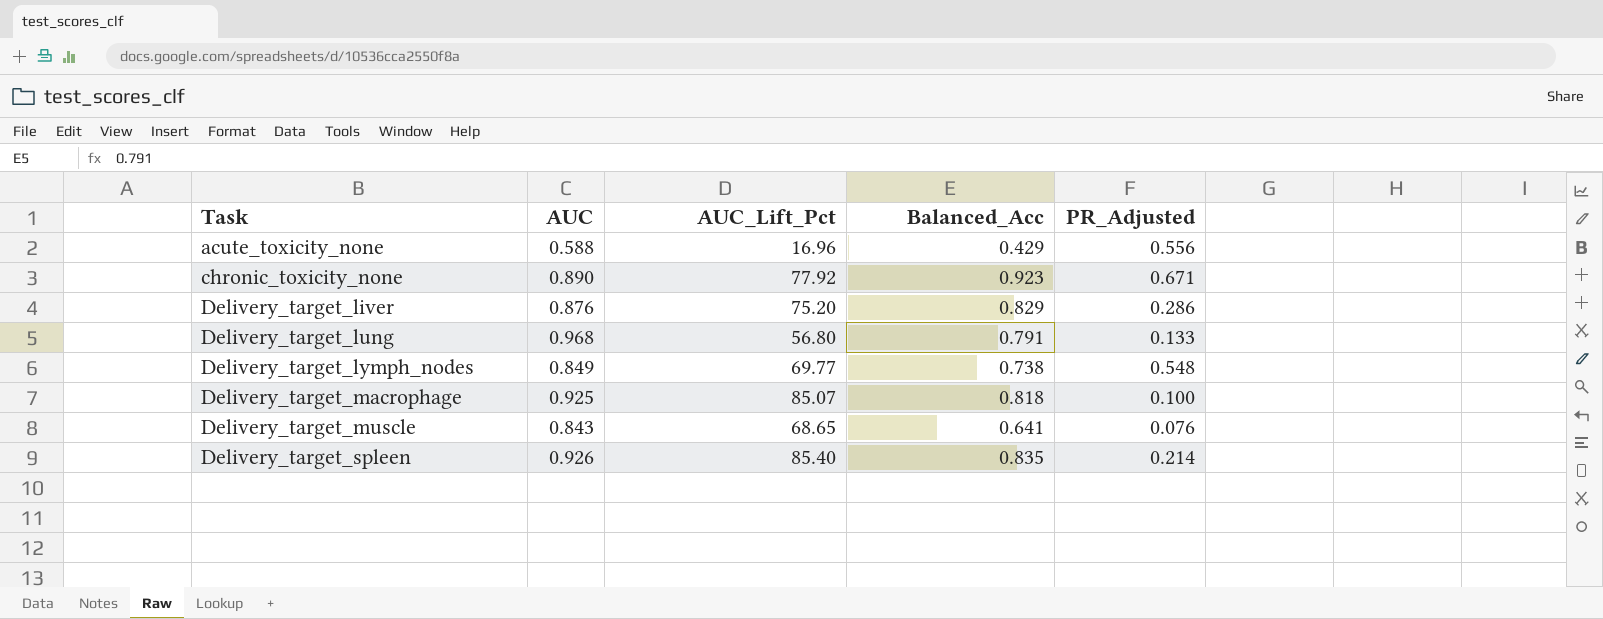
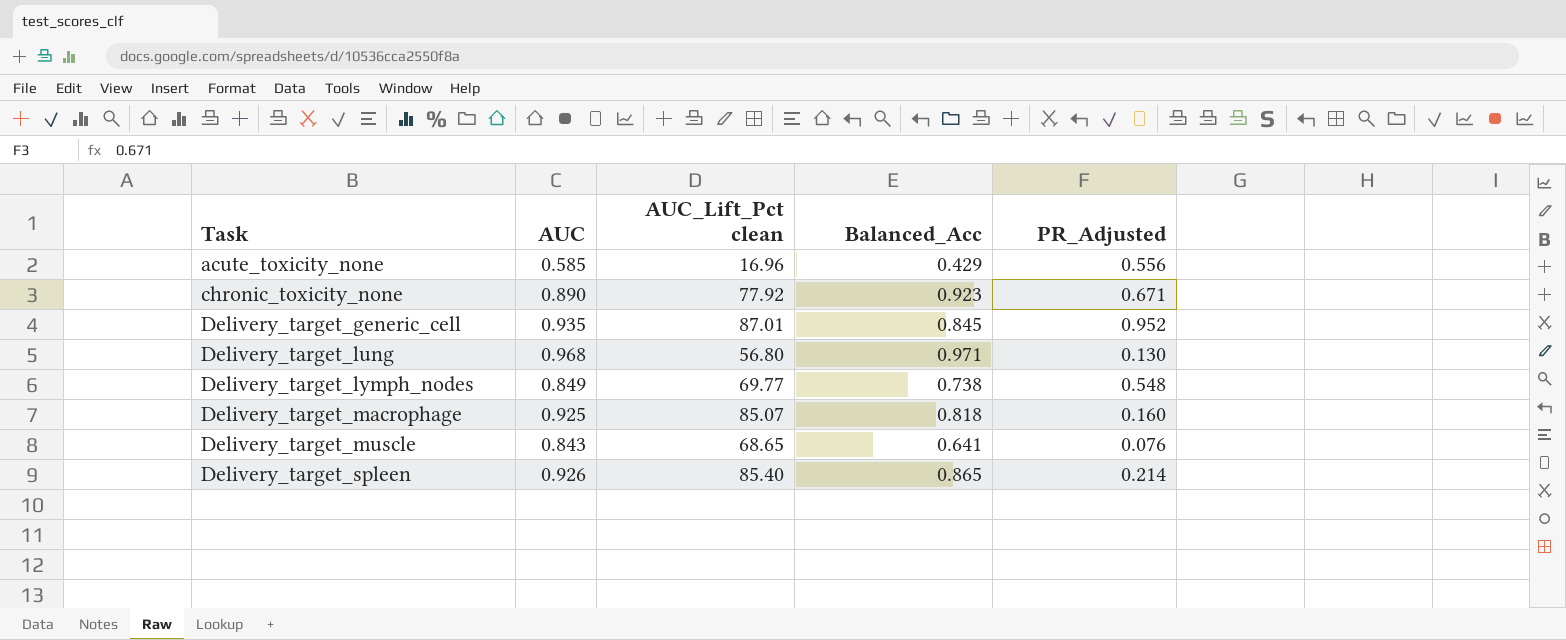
column name: AUC_Lift_Pct -> AUC_Lift_Pct clean
row Delivery_target_liver: 0.876 | 75.20 | 0.829 | 0.286 -> none
acute_toxicity_none | AUC: 0.588 -> 0.585
row Delivery_target_generic_cell: none -> 0.935 | 87.01 | 0.845 | 0.952
Delivery_target_lung | Balanced_Acc: 0.791 -> 0.971
Delivery_target_lung | PR_Adjusted: 0.133 -> 0.130
Delivery_target_macrophage | PR_Adjusted: 0.100 -> 0.160
Delivery_target_spleen | Balanced_Acc: 0.835 -> 0.865

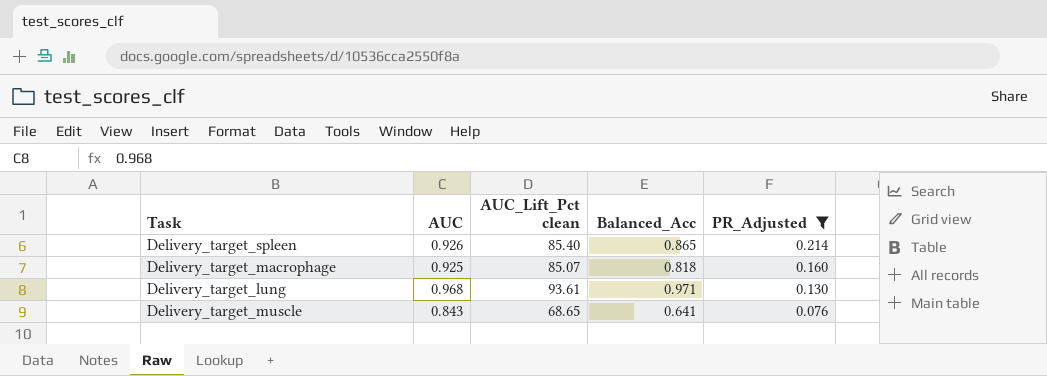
filter: none -> PR_Adjusted <= 0.214
row order: Task ascending -> PR_Adjusted descending
Delivery_target_lung | AUC_Lift_Pct clean: 56.80 -> 93.61

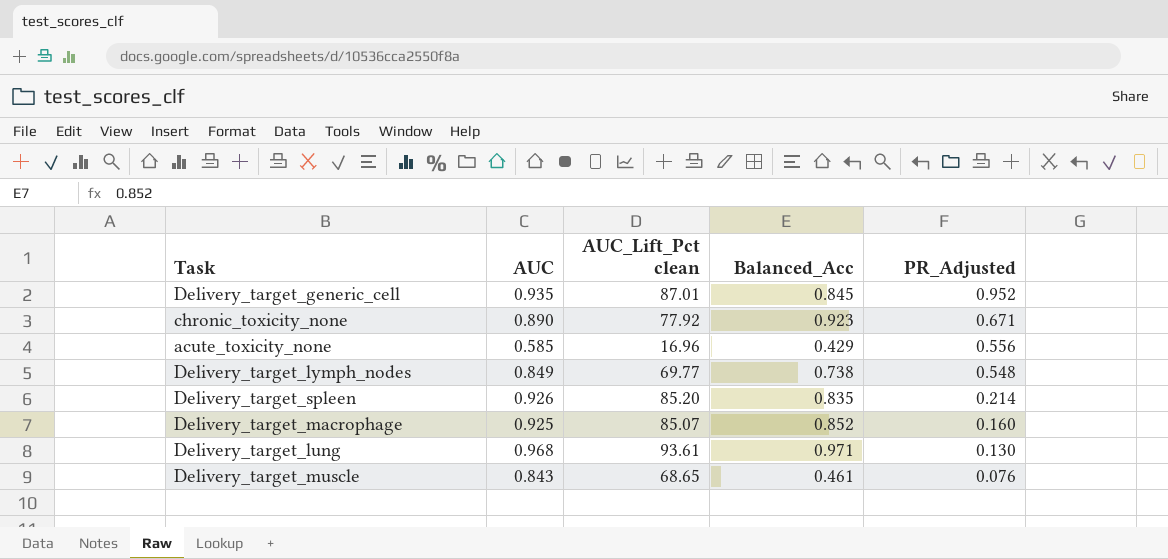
filter: PR_Adjusted <= 0.214 -> none
Delivery_target_spleen | AUC_Lift_Pct clean: 85.40 -> 85.20
Delivery_target_spleen | Balanced_Acc: 0.865 -> 0.835
Delivery_target_macrophage | Balanced_Acc: 0.818 -> 0.852
Delivery_target_muscle | Balanced_Acc: 0.641 -> 0.461

